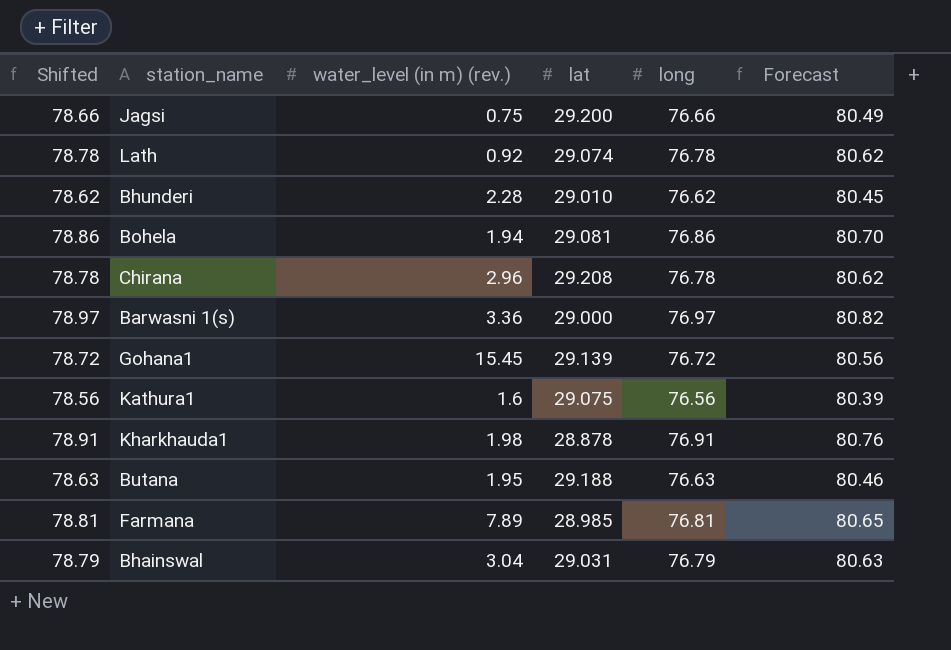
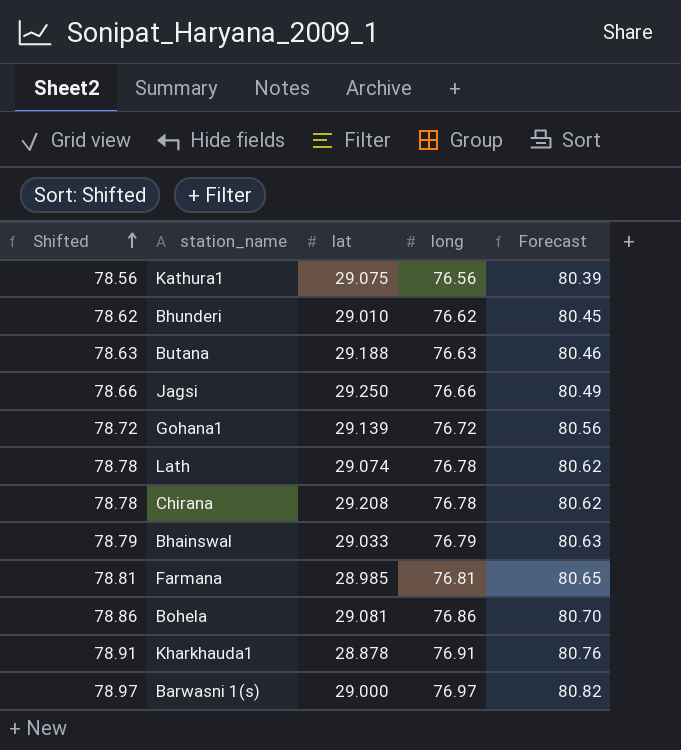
row order: none -> Shifted ascending
column water_level (in m) (rev.) | position: 3 -> none
Jagsi | lat: 29.200 -> 29.250
Bhainswal | lat: 29.031 -> 29.033

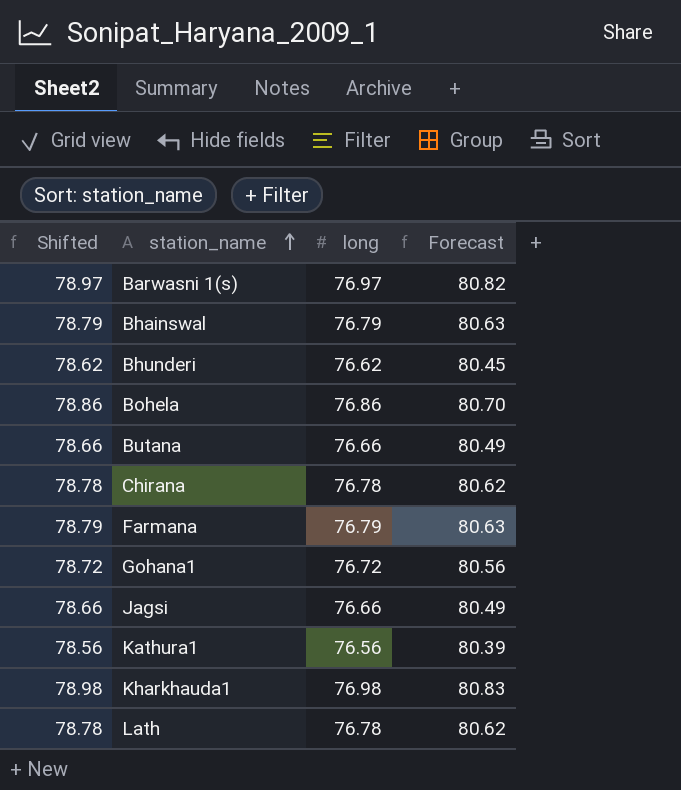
row order: Shifted ascending -> station_name ascending
column lat | position: 3 -> none
Butana | Shifted: 78.63 -> 78.66
Butana | long: 76.63 -> 76.66
Butana | Forecast: 80.46 -> 80.49
Farmana | Shifted: 78.81 -> 78.79
Farmana | long: 76.81 -> 76.79
Farmana | Forecast: 80.65 -> 80.63
Kharkhauda1 | Shifted: 78.91 -> 78.98
Kharkhauda1 | long: 76.91 -> 76.98
Kharkhauda1 | Forecast: 80.76 -> 80.83

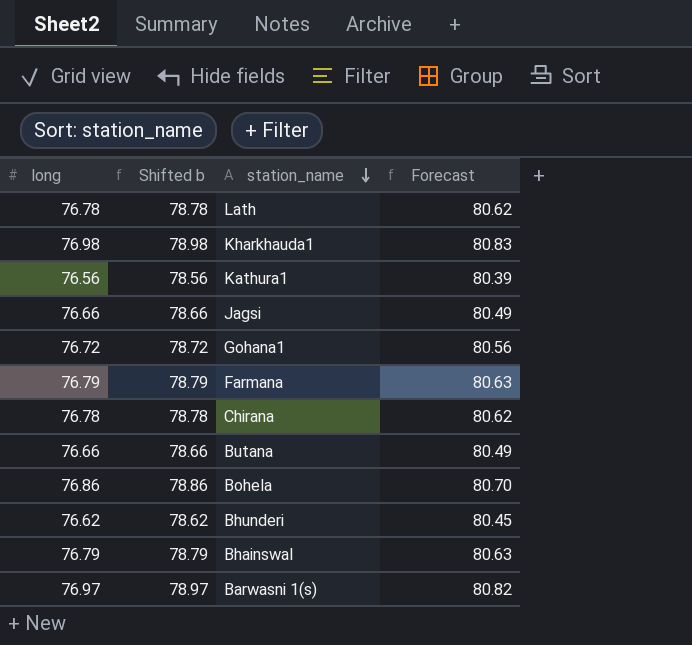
row order: station_name ascending -> station_name descending
column long | position: 3 -> 1
column name: Shifted -> Shifted b

